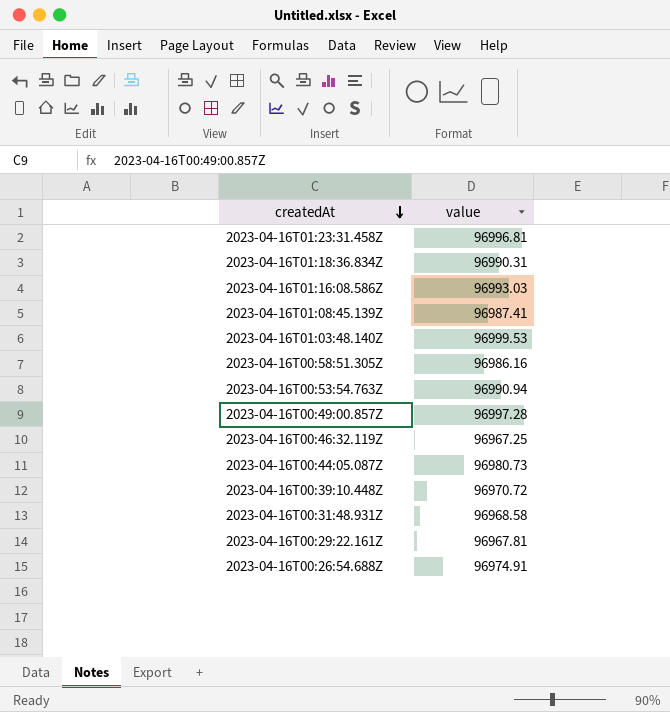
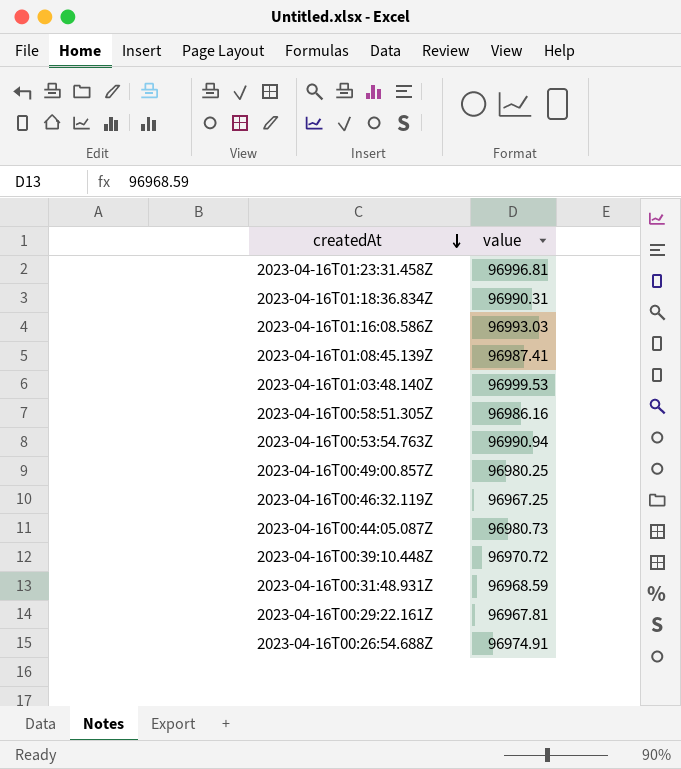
2023-04-16T00:49:00.857Z | value: 96997.28 -> 96980.25
2023-04-16T00:31:48.931Z | value: 96968.58 -> 96968.59

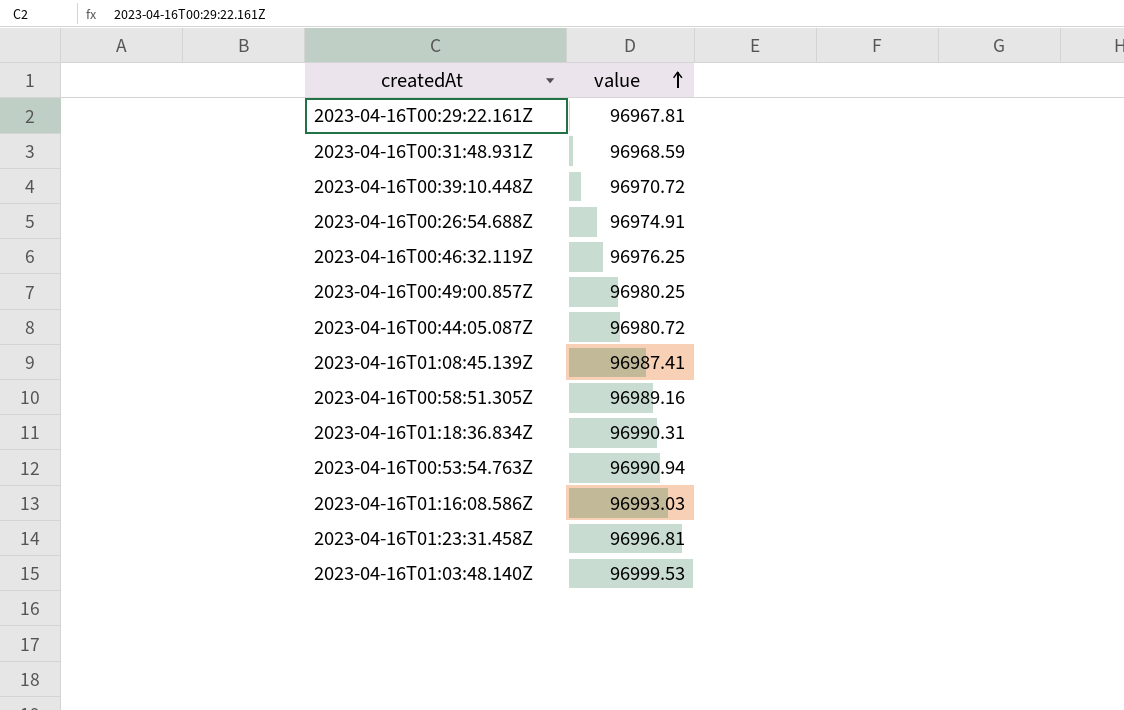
row order: createdAt descending -> value ascending
2023-04-16T00:46:32.119Z | value: 96967.25 -> 96976.25
2023-04-16T00:44:05.087Z | value: 96980.73 -> 96980.72
2023-04-16T00:58:51.305Z | value: 96986.16 -> 96989.16

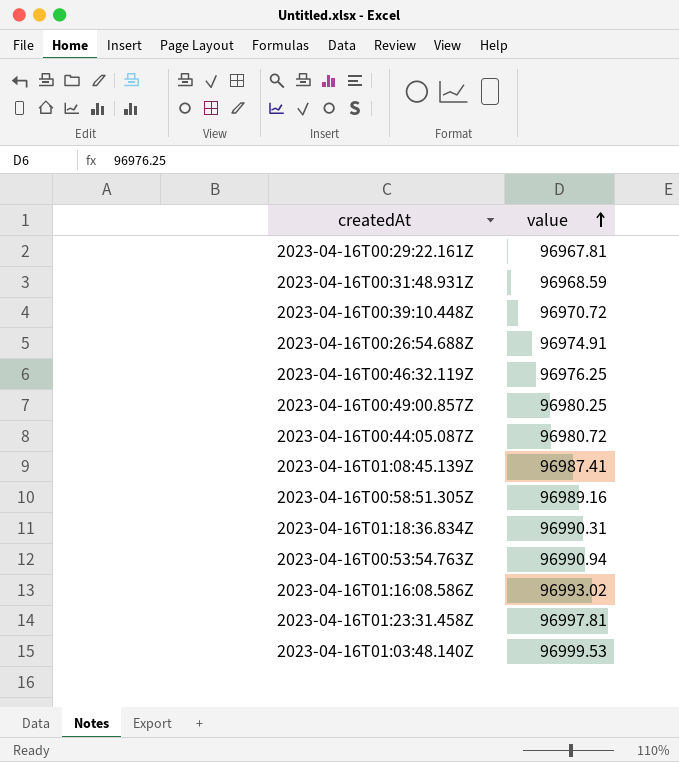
2023-04-16T01:16:08.586Z | value: 96993.03 -> 96993.02
2023-04-16T01:23:31.458Z | value: 96996.81 -> 96997.81

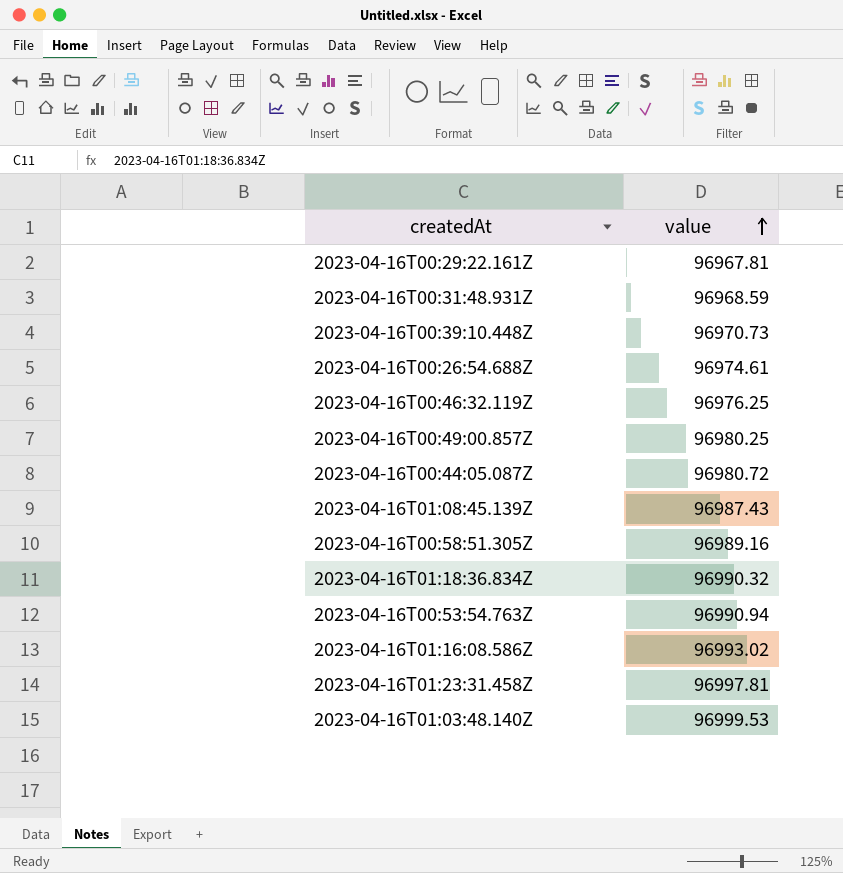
2023-04-16T00:39:10.448Z | value: 96970.72 -> 96970.73
2023-04-16T00:26:54.688Z | value: 96974.91 -> 96974.61
2023-04-16T01:08:45.139Z | value: 96987.41 -> 96987.43
2023-04-16T01:18:36.834Z | value: 96990.31 -> 96990.32

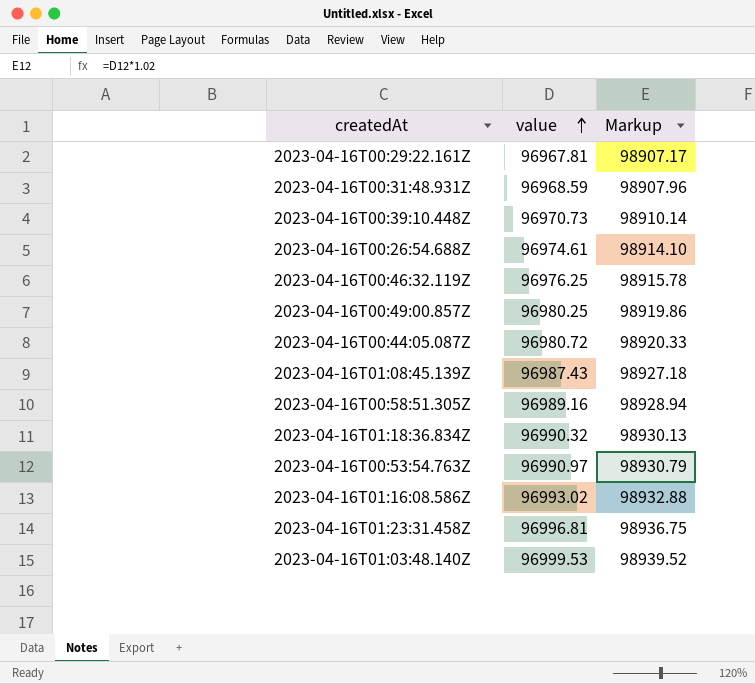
column Markup | formula: none -> [value] * 1.02
2023-04-16T00:53:54.763Z | value: 96990.94 -> 96990.97
2023-04-16T01:23:31.458Z | value: 96997.81 -> 96996.81

